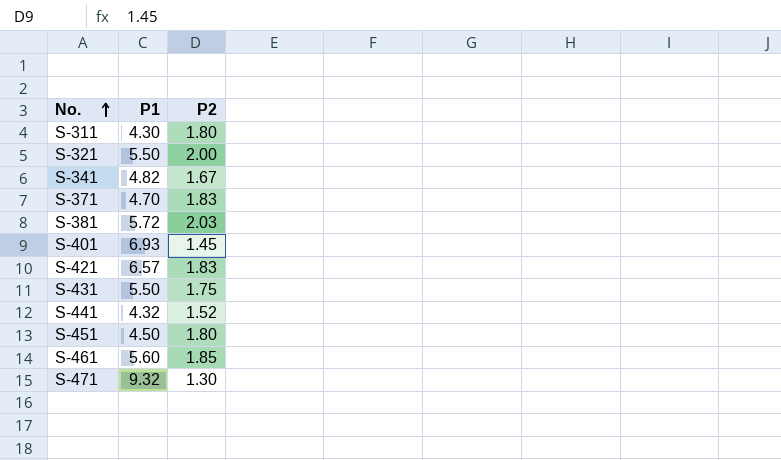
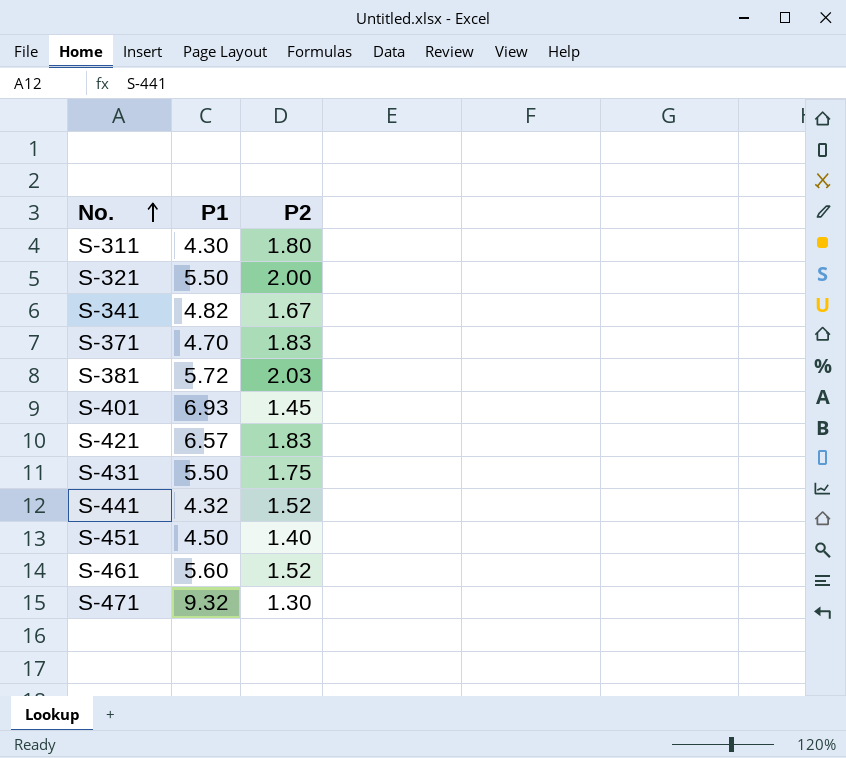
S-451 | P2: 1.80 -> 1.40
S-461 | P2: 1.85 -> 1.52

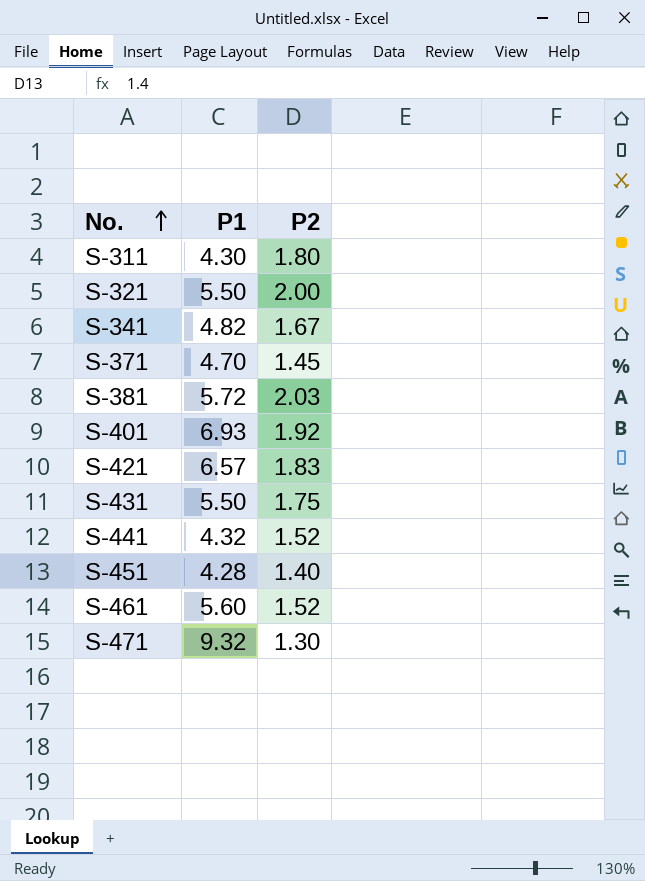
S-371 | P2: 1.83 -> 1.45
S-401 | P2: 1.45 -> 1.92
S-451 | P1: 4.50 -> 4.28

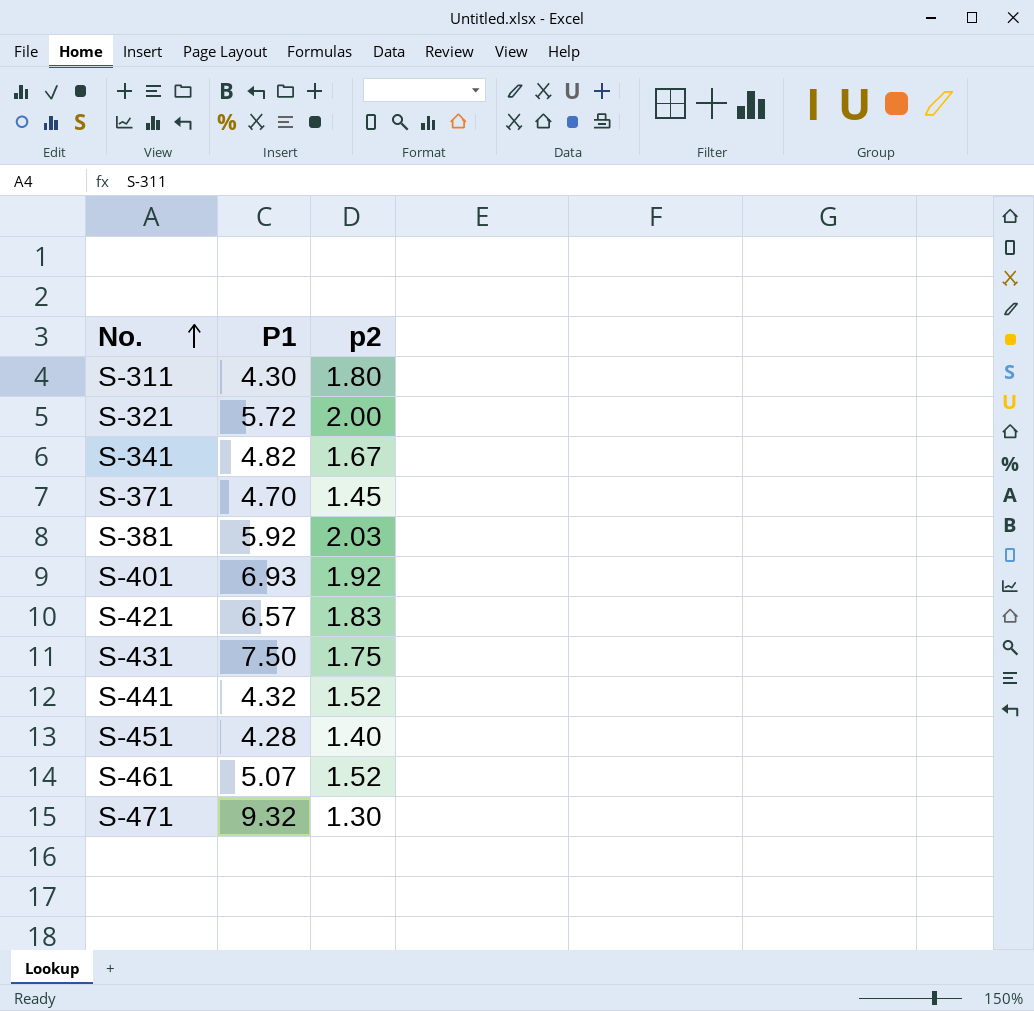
column name: P2 -> p2
S-321 | P1: 5.50 -> 5.72
S-381 | P1: 5.72 -> 5.92
S-431 | P1: 5.50 -> 7.50
S-461 | P1: 5.60 -> 5.07

